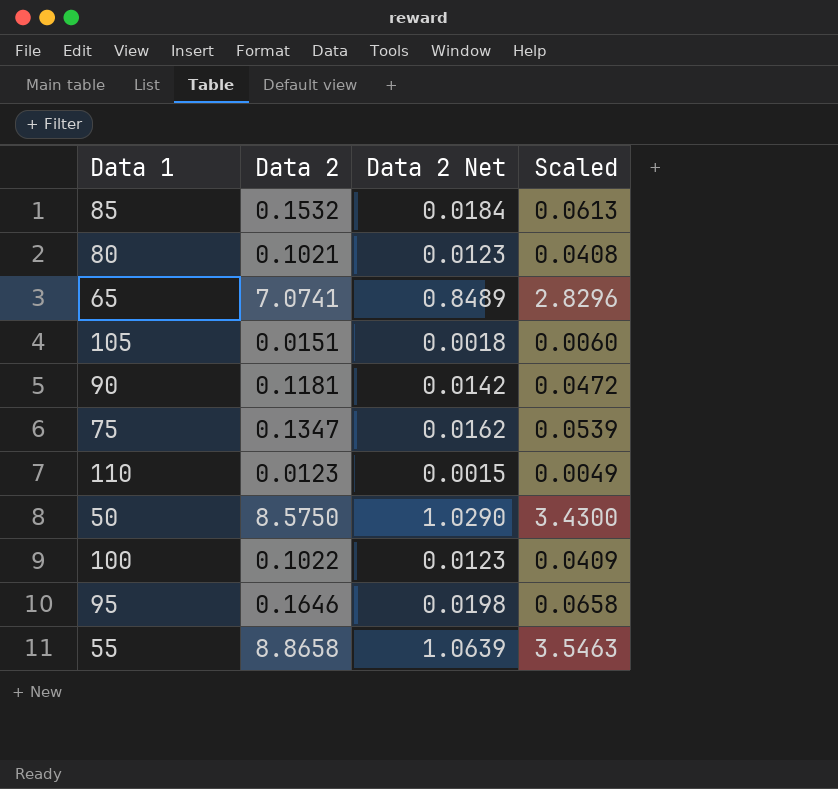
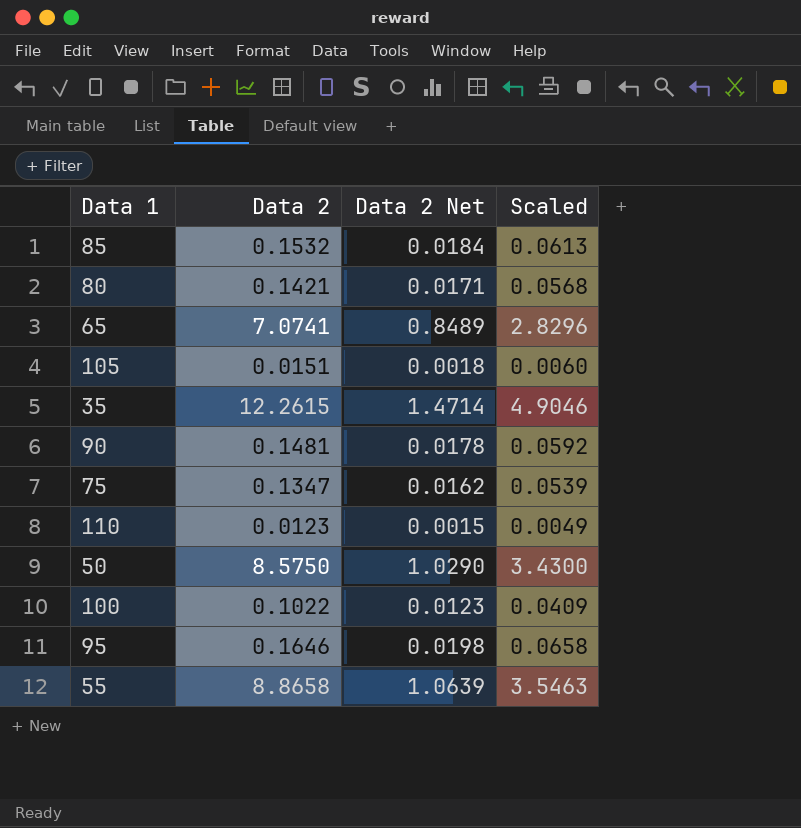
80 | Data 2: 0.1021 -> 0.1421
80 | Data 2 Net: 0.0123 -> 0.0171
80 | Scaled: 0.0408 -> 0.0568
row 35: none -> 12.2615 | 1.4714 | 4.9046
90 | Data 2: 0.1181 -> 0.1481
90 | Data 2 Net: 0.0142 -> 0.0178
90 | Scaled: 0.0472 -> 0.0592

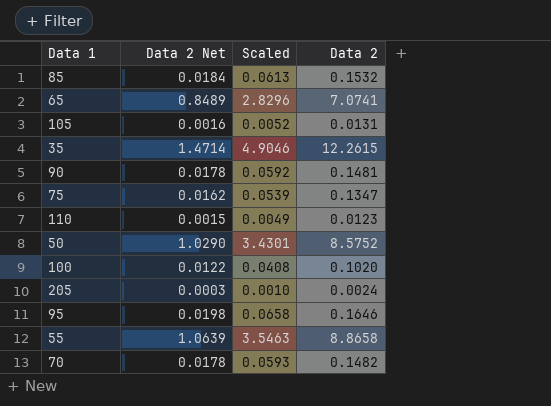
column Data 2 | position: 2 -> 4
row 80: 0.1421 | 0.0171 | 0.0568 -> none
105 | Data 2 Net: 0.0018 -> 0.0016
105 | Scaled: 0.0060 -> 0.0052
105 | Data 2: 0.0151 -> 0.0131
50 | Scaled: 3.4300 -> 3.4301
50 | Data 2: 8.5750 -> 8.5752
100 | Data 2 Net: 0.0123 -> 0.0122
100 | Scaled: 0.0409 -> 0.0408
100 | Data 2: 0.1022 -> 0.1020
row 205: none -> 0.0003 | 0.0010 | 0.0024
row 70: none -> 0.0178 | 0.0593 | 0.1482

